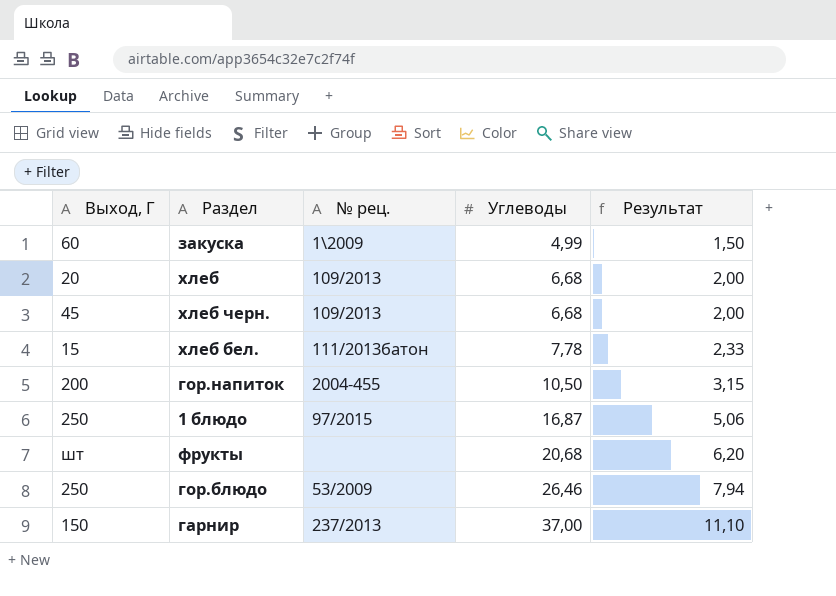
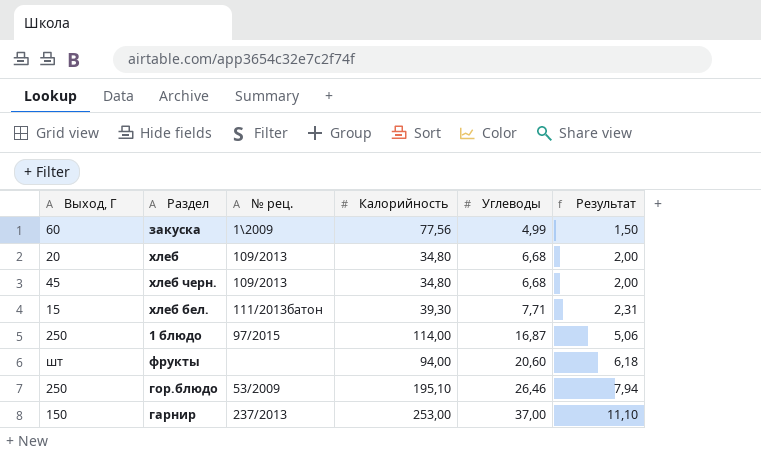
column Калорийность | position: none -> 4
row гор.напиток: 200 | 2004-455 | 10,50 | 3,15 -> none
хлеб бел. | Углеводы: 7,78 -> 7,71
хлеб бел. | Результат: 2,33 -> 2,31
фрукты | Углеводы: 20,68 -> 20,60
фрукты | Результат: 6,20 -> 6,18

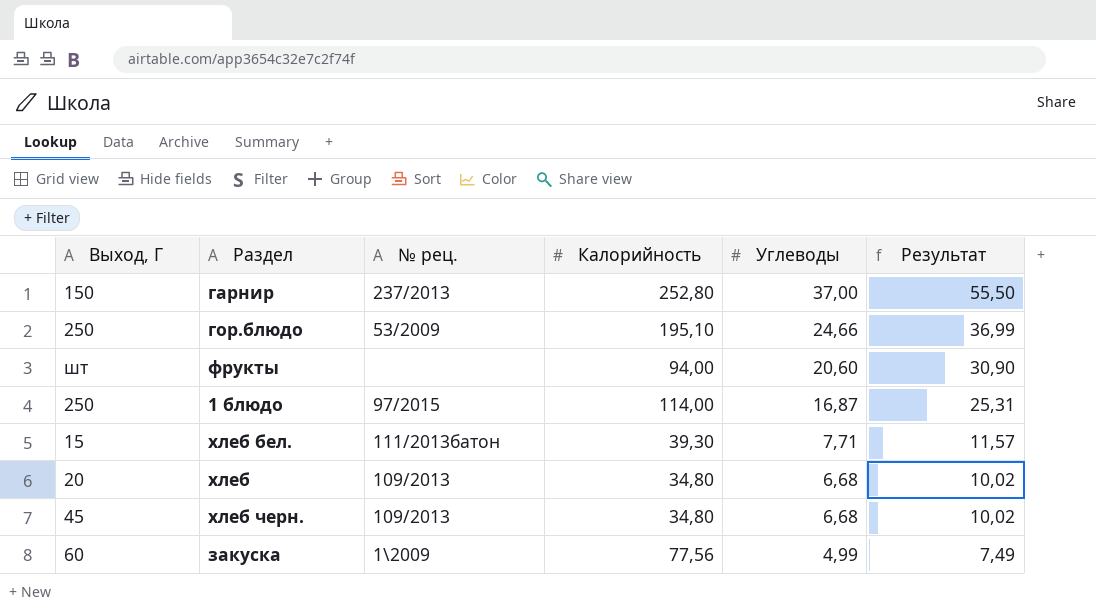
row order: Углеводы ascending -> Углеводы descending
column Результат | formula: [Углеводы] * 0,3 -> [Углеводы] * 1,5
гарнир | Калорийность: 253,00 -> 252,80
гор.блюдо | Углеводы: 26,46 -> 24,66

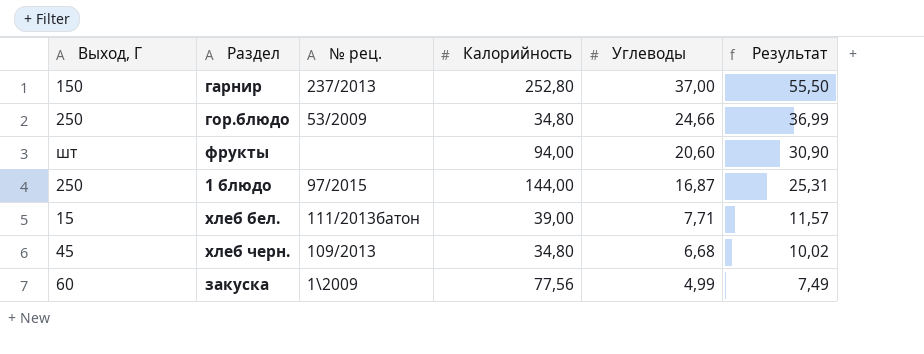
row хлеб: 20 | 109/2013 | 34,80 | 6,68 | 10,02 -> none
гор.блюдо | Калорийность: 195,10 -> 34,80
1 блюдо | Калорийность: 114,00 -> 144,00
хлеб бел. | Калорийность: 39,30 -> 39,00

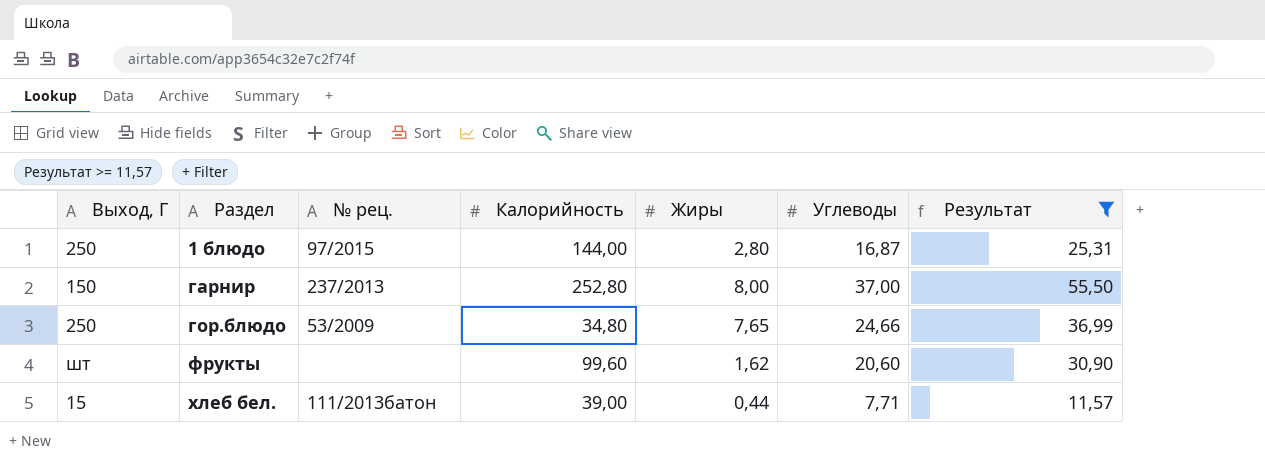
filter: none -> Результат >= 11,57
row order: Углеводы descending -> Раздел ascending
column Жиры | position: none -> 5
фрукты | Калорийность: 94,00 -> 99,60

